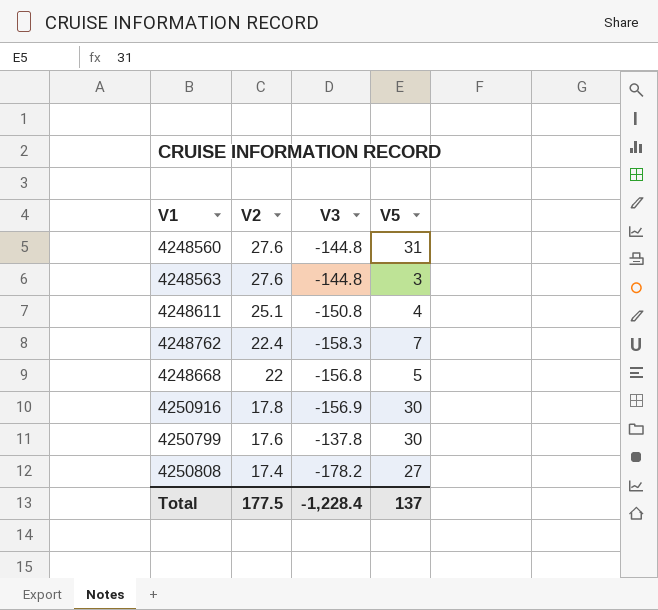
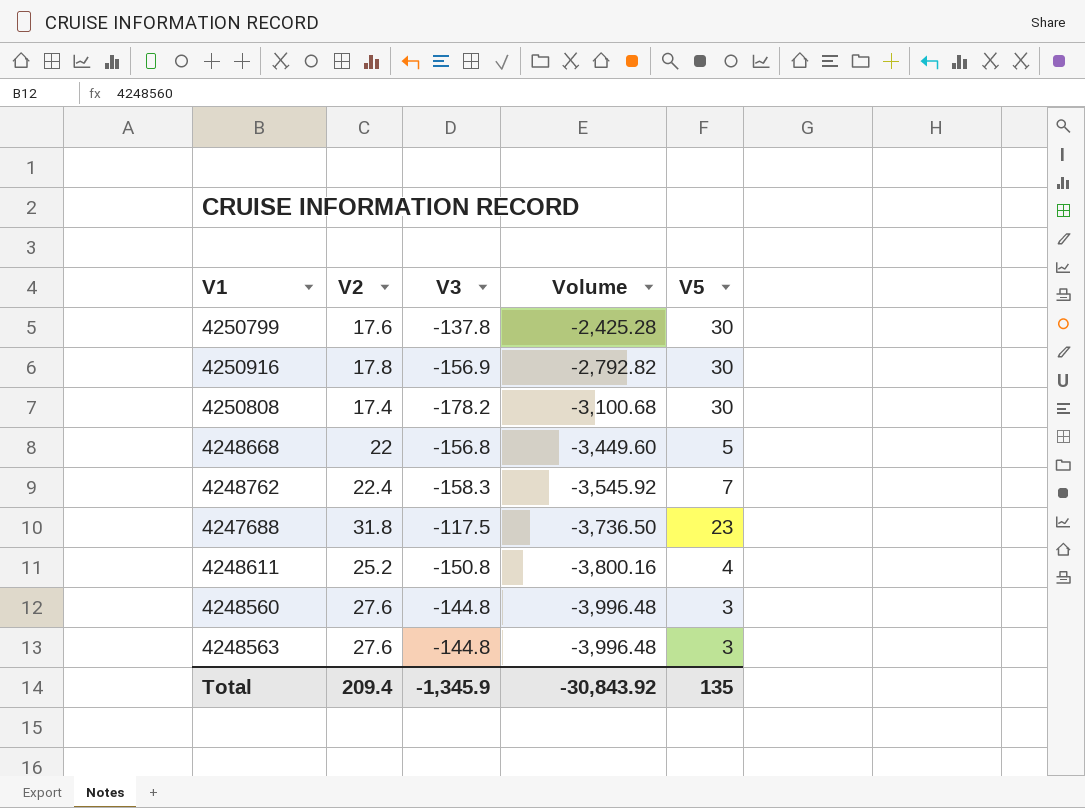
row order: V2 descending -> Volume descending
column Volume | formula: none -> [V2] * [V3]
4250808 | V5: 27 -> 30
row 4247688: none -> 31.8 | -117.5 | -3,736.50 | 23
4248611 | V2: 25.1 -> 25.2
4248560 | V5: 31 -> 3
Total | V2: 177.5 -> 209.4
Total | V3: -1,228.4 -> -1,345.9
Total | V5: 137 -> 135

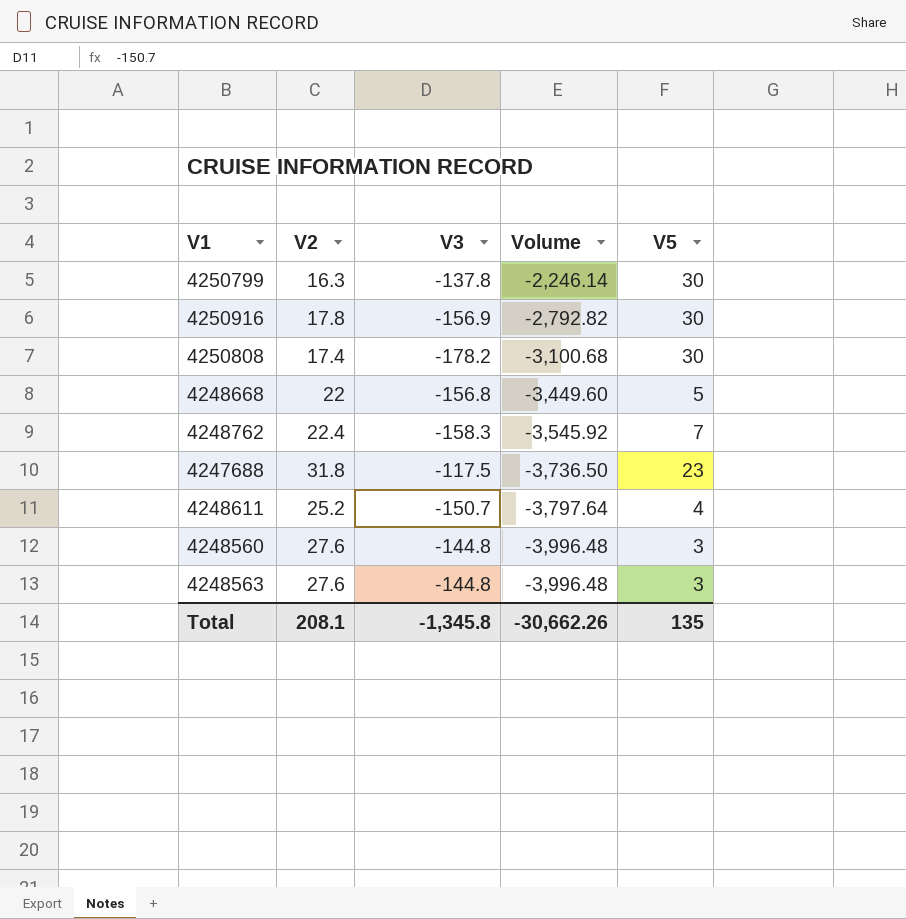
4250799 | V2: 17.6 -> 16.3
4250799 | Volume: -2,425.28 -> -2,246.14
4248611 | V3: -150.8 -> -150.7
4248611 | Volume: -3,800.16 -> -3,797.64
Total | V2: 209.4 -> 208.1
Total | V3: -1,345.9 -> -1,345.8
Total | Volume: -30,843.92 -> -30,662.26

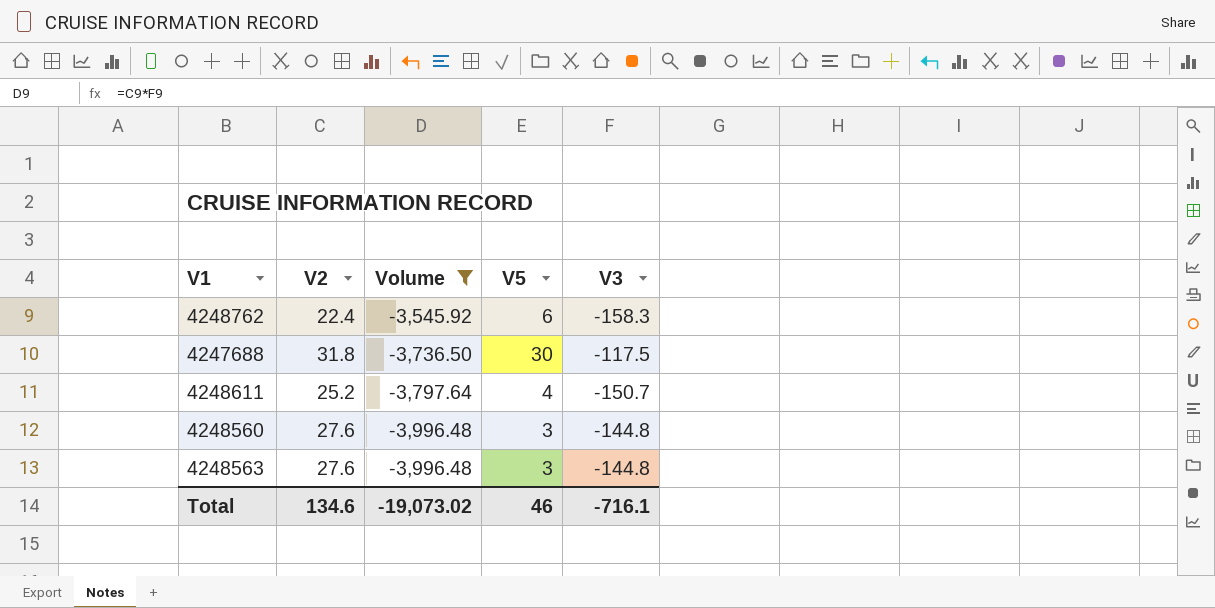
filter: none -> Volume <= -3,545.92
column V3 | position: 3 -> 5
4248762 | V5: 7 -> 6
4247688 | V5: 23 -> 30
Total | V2: 208.1 -> 134.6
Total | Volume: -30,662.26 -> -19,073.02
Total | V5: 135 -> 46
Total | V3: -1,345.8 -> -716.1

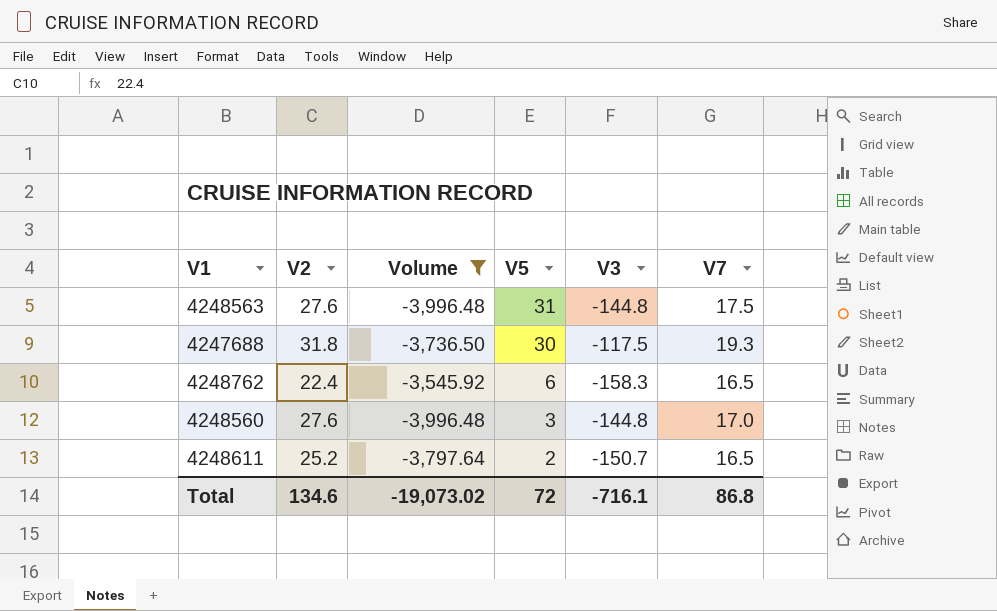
row order: Volume descending -> V5 descending
column V7 | position: none -> 6
4248563 | V5: 3 -> 31
4248611 | V5: 4 -> 2
Total | V5: 46 -> 72

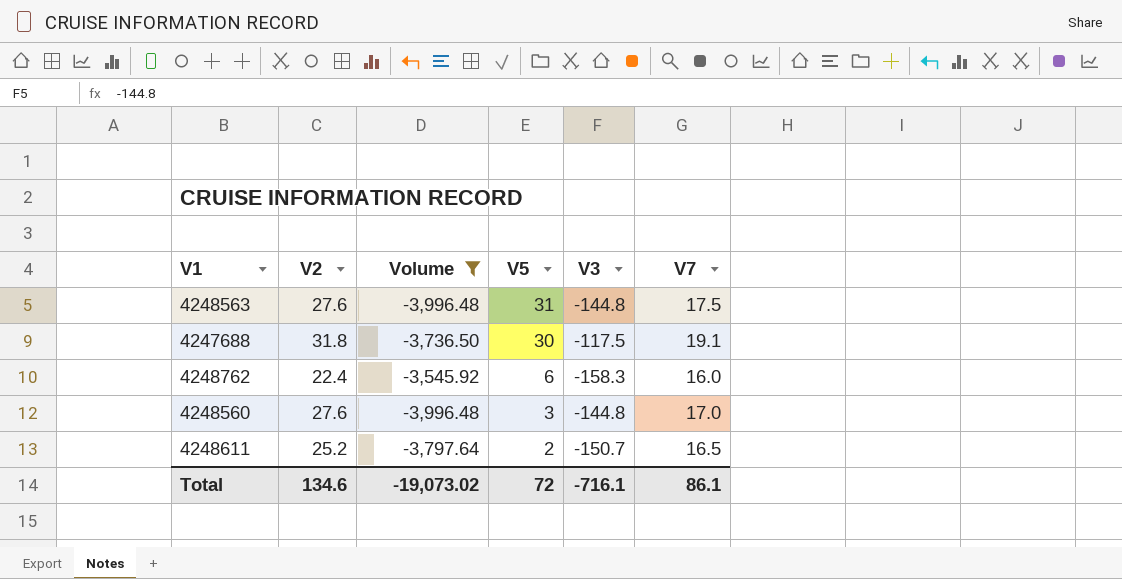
4247688 | V7: 19.3 -> 19.1
4248762 | V7: 16.5 -> 16.0
Total | V7: 86.8 -> 86.1

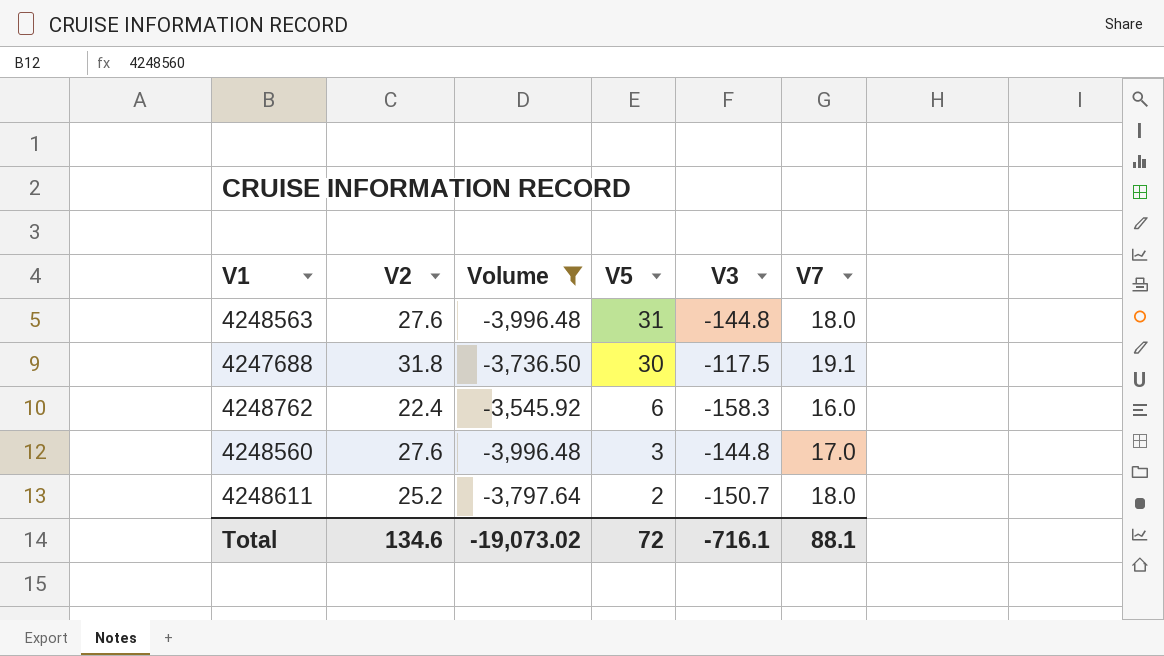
4248563 | V7: 17.5 -> 18.0
4248611 | V7: 16.5 -> 18.0
Total | V7: 86.1 -> 88.1

